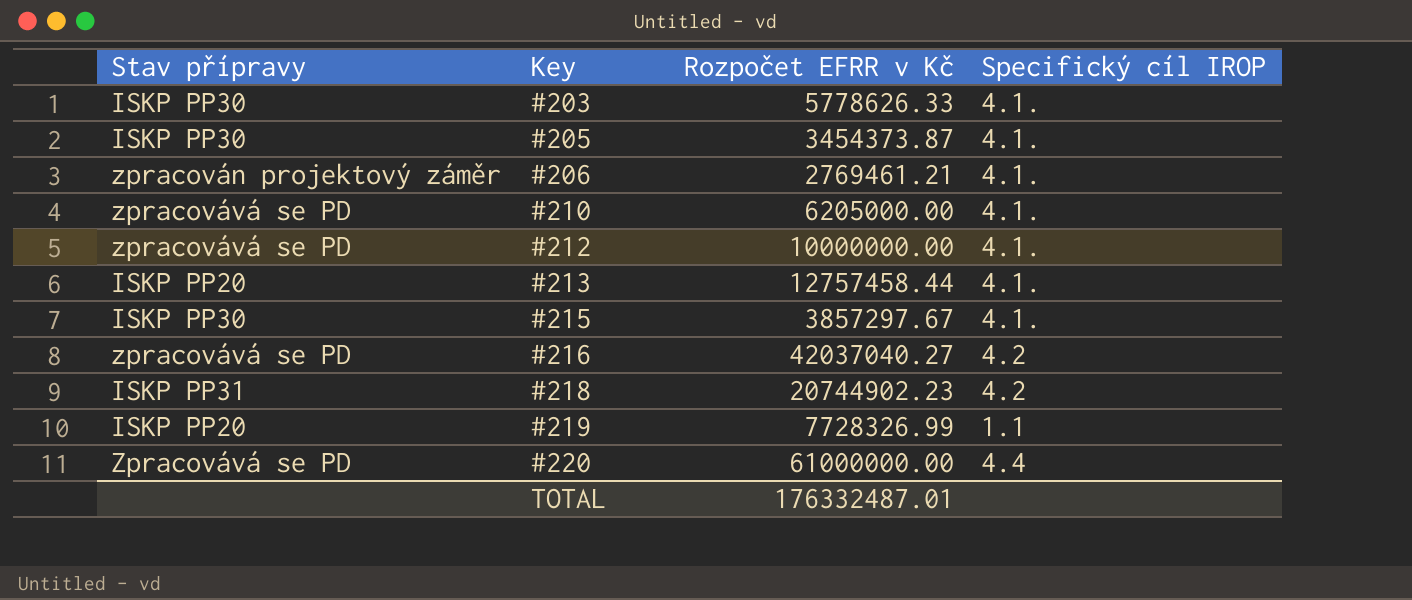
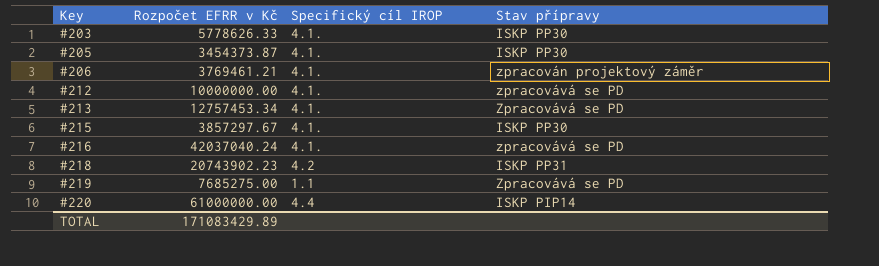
column Stav přípravy | position: 1 -> 4
row #210: zpracovává se PD | 6205000.00 | 4.1. -> none
#206 | Rozpočet EFRR v Kč: 2769461.21 -> 3769461.21
#213 | Rozpočet EFRR v Kč: 12757458.44 -> 12757453.34
#213 | Stav přípravy: ISKP PP20 -> Zpracovává se PD
#216 | Rozpočet EFRR v Kč: 42037040.27 -> 42037040.24
#216 | Specifický cíl IROP: 4.2 -> 4.1.
#218 | Rozpočet EFRR v Kč: 20744902.23 -> 20743902.23
#219 | Rozpočet EFRR v Kč: 7728326.99 -> 7685275.00
#219 | Stav přípravy: ISKP PP20 -> Zpracovává se PD
#220 | Stav přípravy: Zpracovává se PD -> ISKP PIP14
TOTAL | Rozpočet EFRR v Kč: 176332487.01 -> 171083429.89

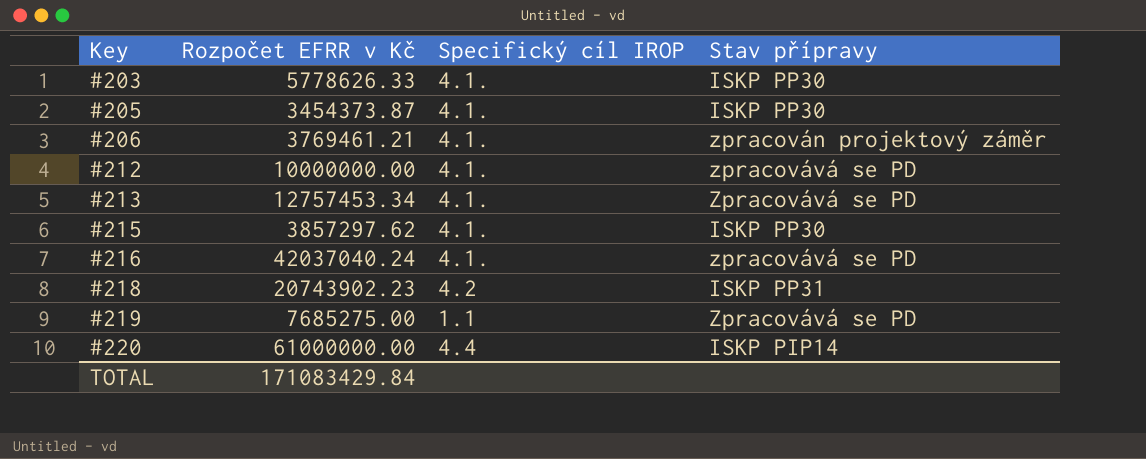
#215 | Rozpočet EFRR v Kč: 3857297.67 -> 3857297.62
TOTAL | Rozpočet EFRR v Kč: 171083429.89 -> 171083429.84

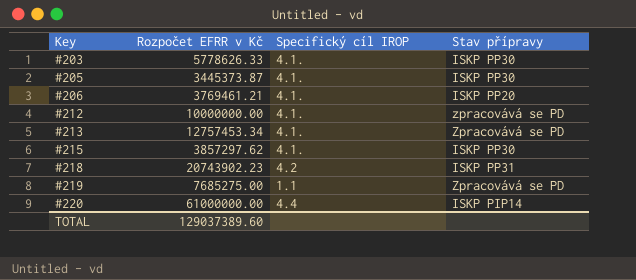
row #216: 42037040.24 | 4.1. | zpracovává se PD -> none
#205 | Rozpočet EFRR v Kč: 3454373.87 -> 3445373.87
#206 | Stav přípravy: zpracován projektový záměr -> ISKP PP20
TOTAL | Rozpočet EFRR v Kč: 171083429.84 -> 129037389.60

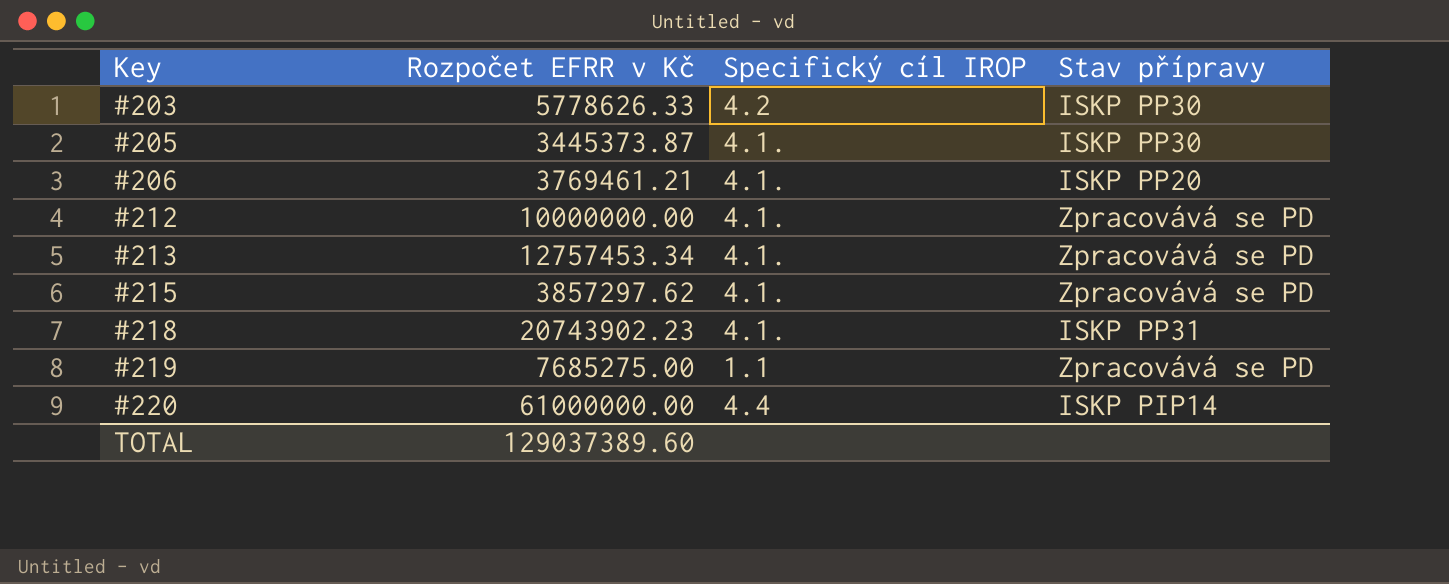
#203 | Specifický cíl IROP: 4.1. -> 4.2
#212 | Stav přípravy: zpracovává se PD -> Zpracovává se PD
#215 | Stav přípravy: ISKP PP30 -> Zpracovává se PD
#218 | Specifický cíl IROP: 4.2 -> 4.1.

